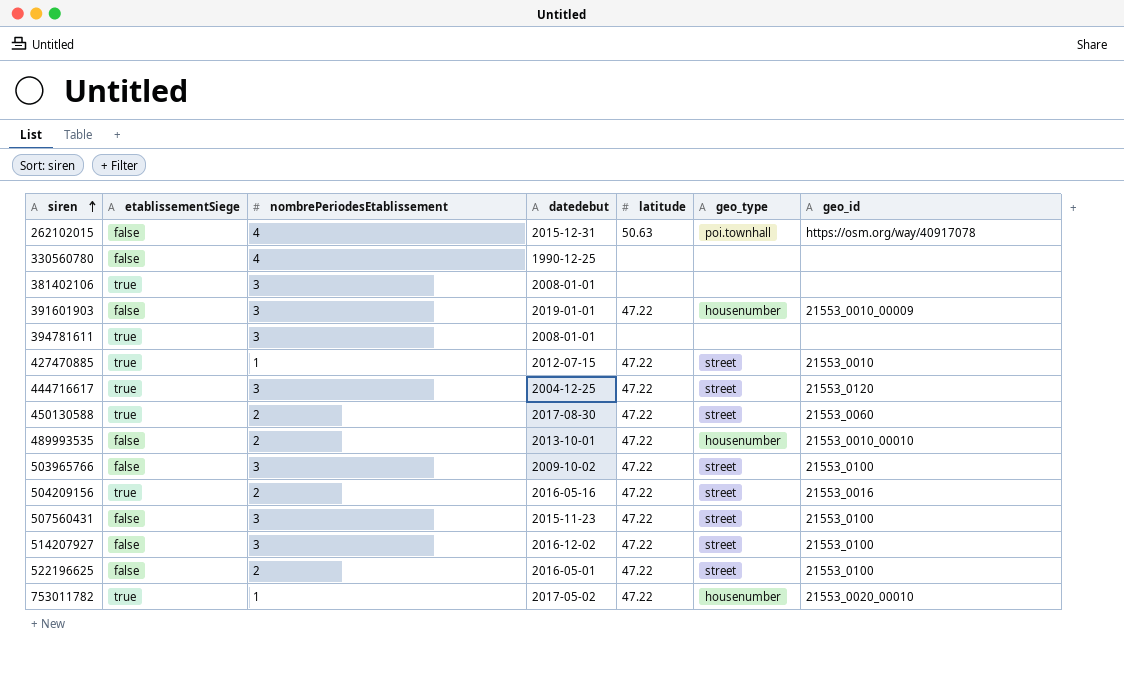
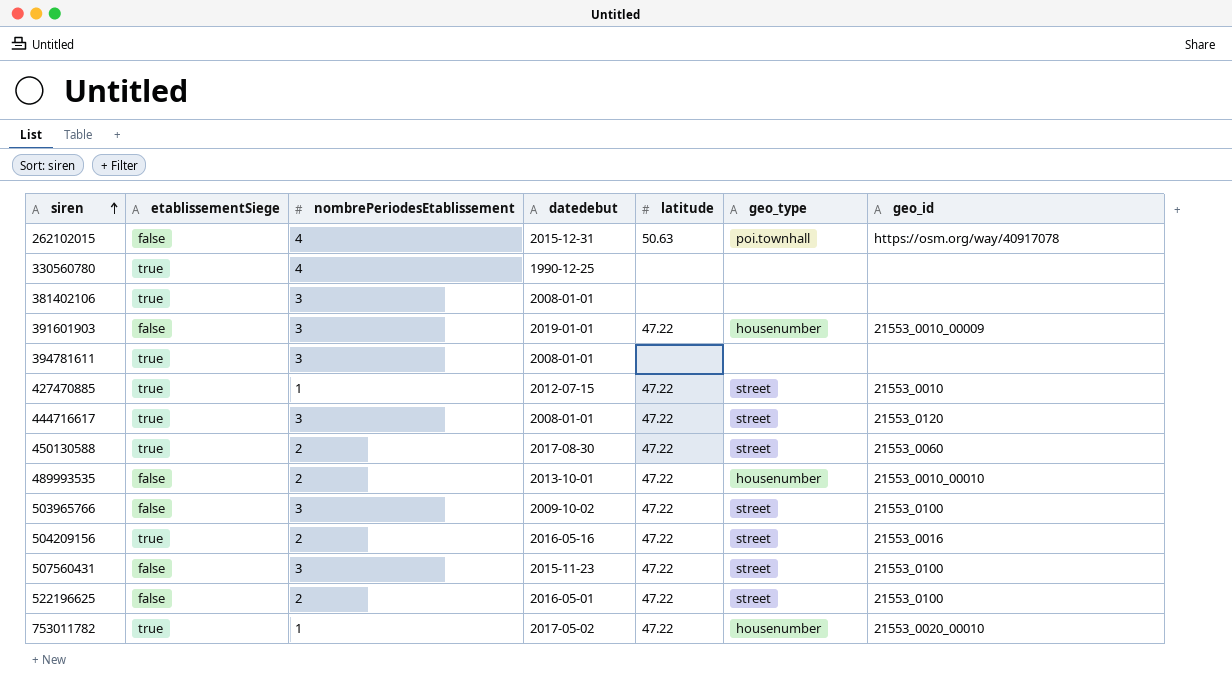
row 514207927: false | 3 | 2016-12-02 | 47.22 | street | 21553_0100 -> none
330560780 | etablissementSiege: false -> true
444716617 | datedebut: 2004-12-25 -> 2008-01-01

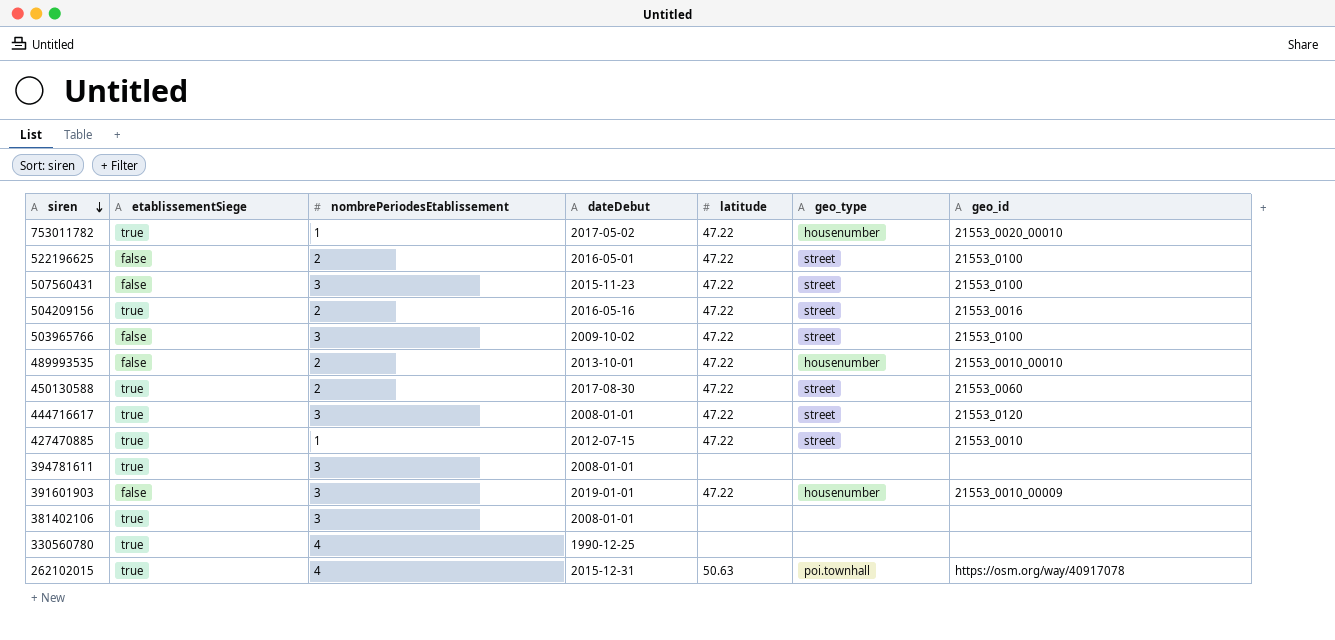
row order: siren ascending -> siren descending
column name: datedebut -> dateDebut
262102015 | etablissementSiege: false -> true

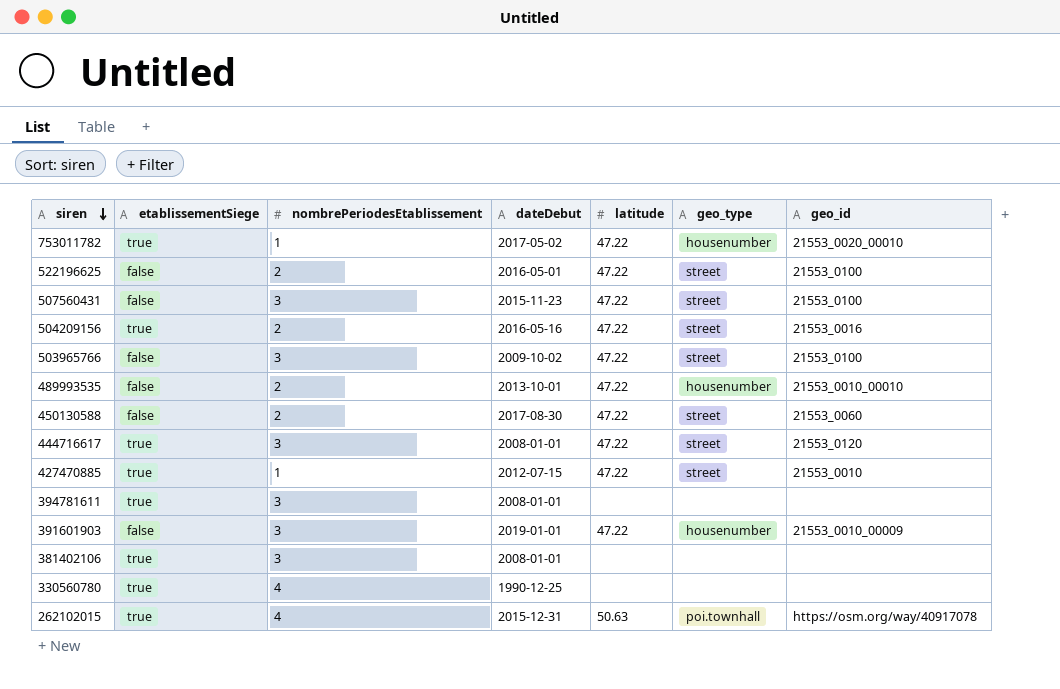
450130588 | etablissementSiege: true -> false

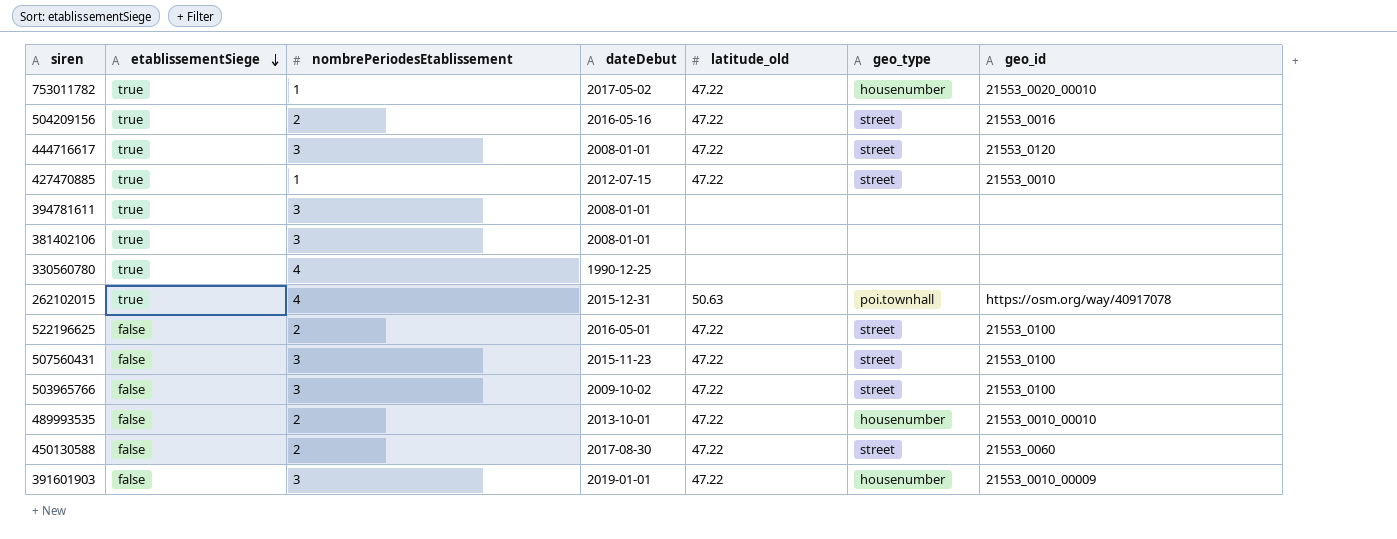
row order: siren descending -> etablissementSiege descending
column name: latitude -> latitude_old

